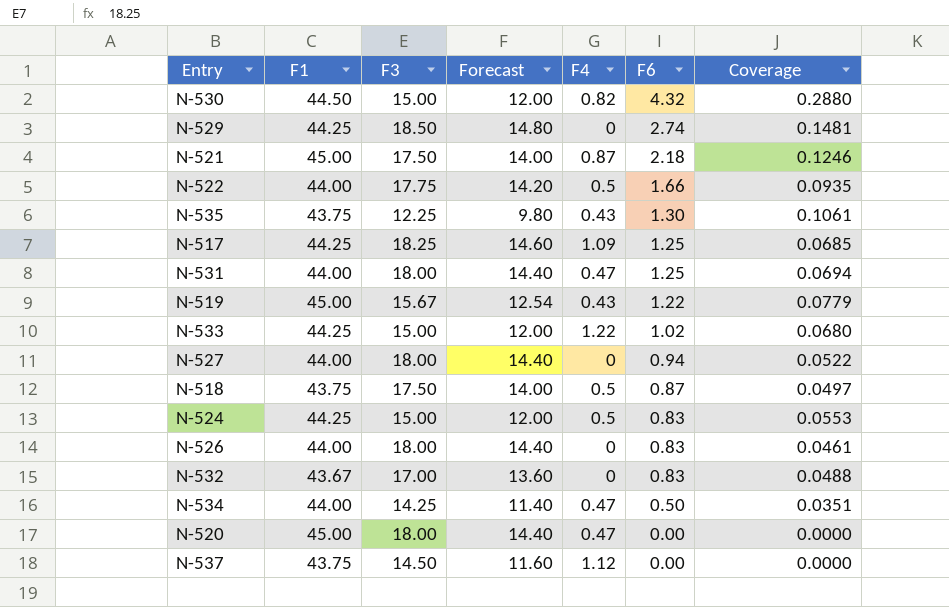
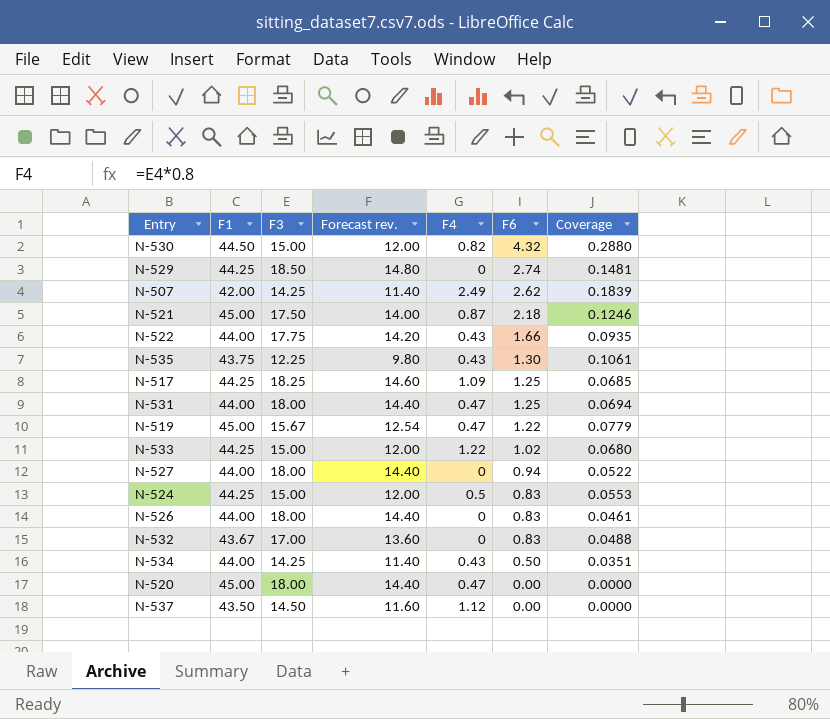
column name: Forecast -> Forecast rev.
row N-518: 43.75 | 17.50 | 14.00 | 0.5 | 0.87 | 0.0497 -> none
row N-507: none -> 42.00 | 14.25 | 11.40 | 2.49 | 2.62 | 0.1839
N-522 | F4: 0.5 -> 0.43
N-519 | F4: 0.43 -> 0.47
N-534 | F4: 0.47 -> 0.43
N-537 | F1: 43.75 -> 43.50

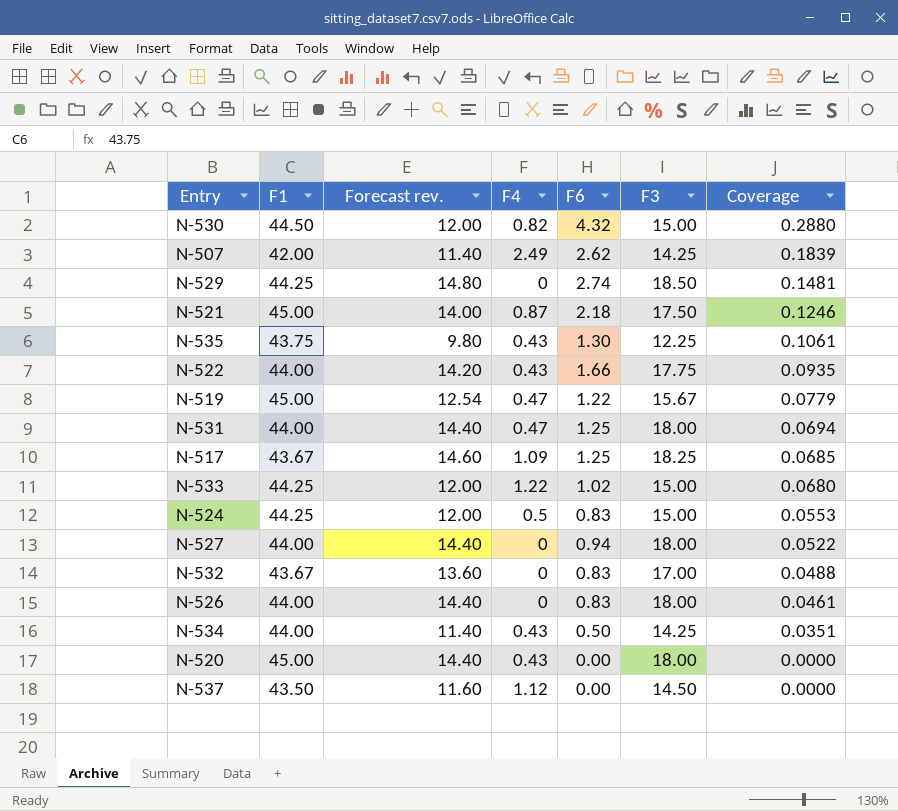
row order: F6 descending -> Coverage descending
column F3 | position: 3 -> 6
N-517 | F1: 44.25 -> 43.67
N-520 | F4: 0.47 -> 0.43

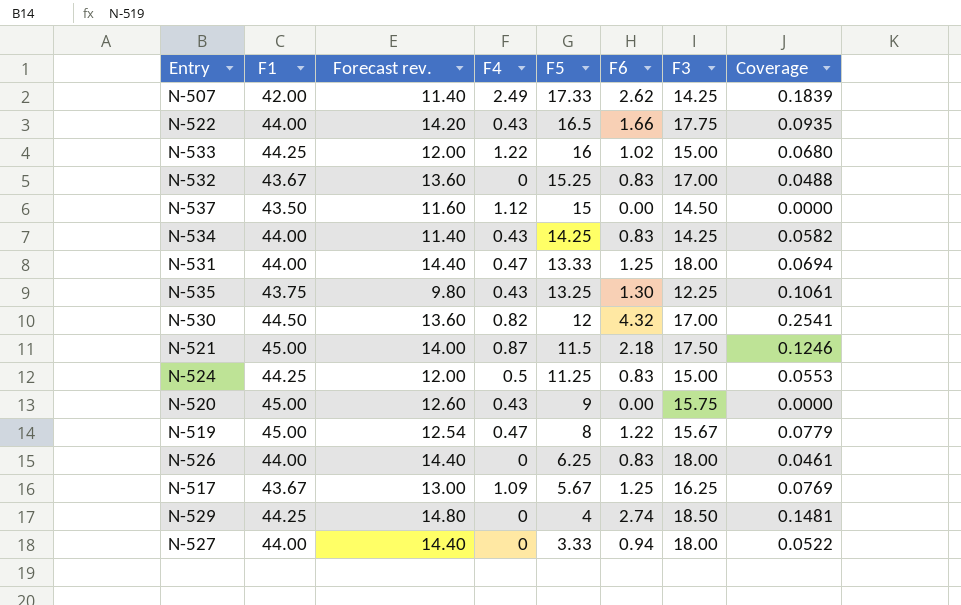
row order: Coverage descending -> F5 descending
column F5 | position: none -> 5
N-534 | F6: 0.50 -> 0.83
N-534 | Coverage: 0.0351 -> 0.0582
N-530 | Forecast rev.: 12.00 -> 13.60
N-530 | F3: 15.00 -> 17.00
N-530 | Coverage: 0.2880 -> 0.2541
N-520 | Forecast rev.: 14.40 -> 12.60
N-520 | F3: 18.00 -> 15.75
N-517 | Forecast rev.: 14.60 -> 13.00
N-517 | F3: 18.25 -> 16.25
N-517 | Coverage: 0.0685 -> 0.0769

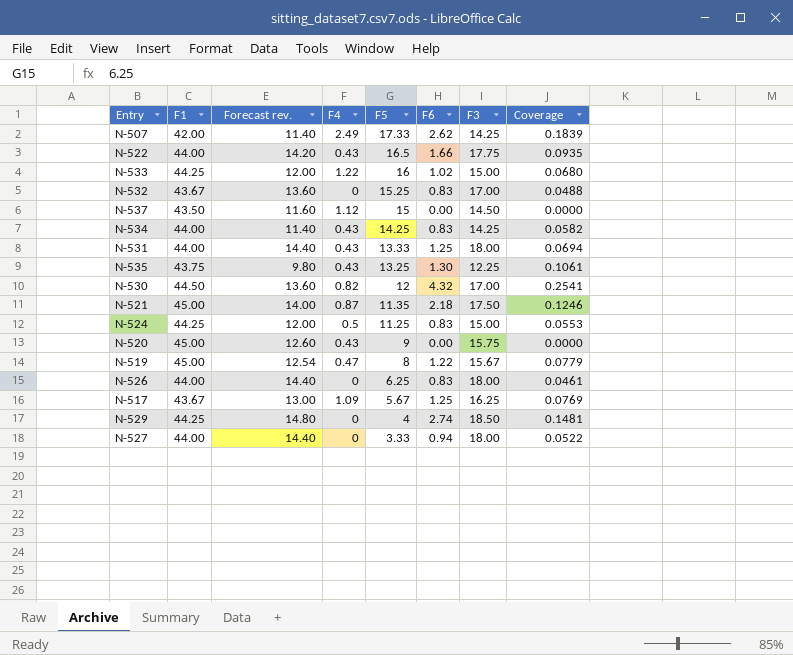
N-531 | F4: 0.47 -> 0.43
N-521 | F5: 11.5 -> 11.35

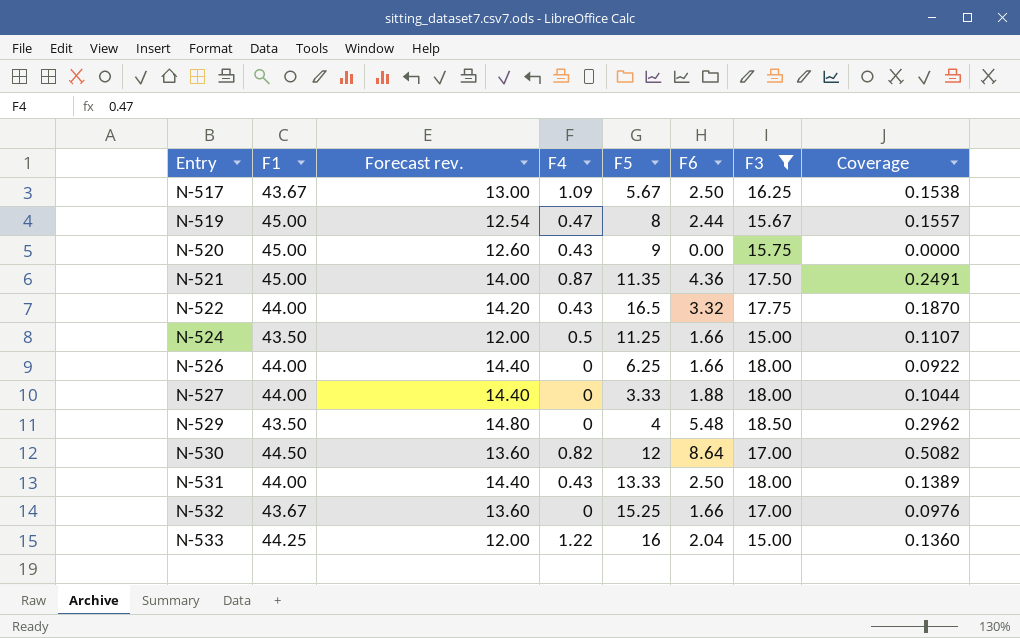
filter: none -> F3 >= 15.00
row order: F5 descending -> Entry ascending
N-517 | F6: 1.25 -> 2.50
N-517 | Coverage: 0.0769 -> 0.1538
N-519 | F6: 1.22 -> 2.44
N-519 | Coverage: 0.0779 -> 0.1557
N-521 | F6: 2.18 -> 4.36
N-521 | Coverage: 0.1246 -> 0.2491
N-522 | F6: 1.66 -> 3.32
N-522 | Coverage: 0.0935 -> 0.1870
N-524 | F1: 44.25 -> 43.50
N-524 | F6: 0.83 -> 1.66
N-524 | Coverage: 0.0553 -> 0.1107
N-526 | F6: 0.83 -> 1.66
N-526 | Coverage: 0.0461 -> 0.0922
N-527 | F6: 0.94 -> 1.88
N-527 | Coverage: 0.0522 -> 0.1044
N-529 | F1: 44.25 -> 43.50
N-529 | F6: 2.74 -> 5.48
N-529 | Coverage: 0.1481 -> 0.2962
N-530 | F6: 4.32 -> 8.64
N-530 | Coverage: 0.2541 -> 0.5082
N-531 | F6: 1.25 -> 2.50
N-531 | Coverage: 0.0694 -> 0.1389
N-532 | F6: 0.83 -> 1.66
N-532 | Coverage: 0.0488 -> 0.0976
N-533 | F6: 1.02 -> 2.04
N-533 | Coverage: 0.0680 -> 0.1360

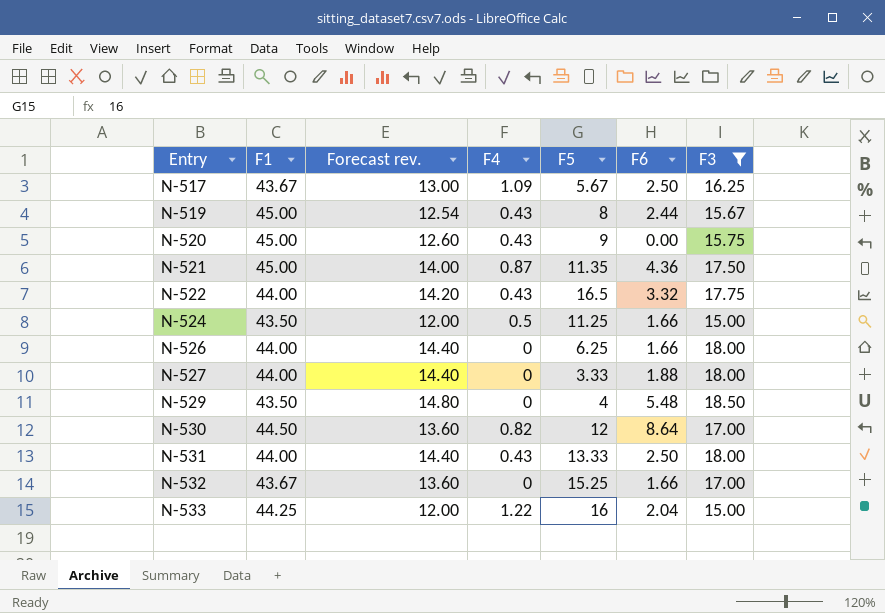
column Coverage | formula: [F6] / [F3] -> none
N-519 | F4: 0.47 -> 0.43

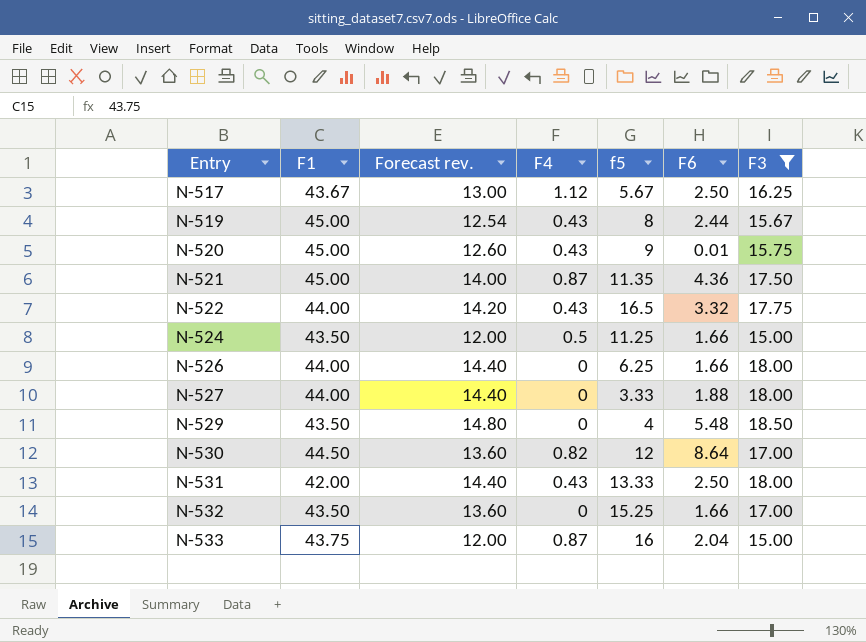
column name: F5 -> f5
N-517 | F4: 1.09 -> 1.12
N-520 | F6: 0.00 -> 0.01
N-531 | F1: 44.00 -> 42.00
N-532 | F1: 43.67 -> 43.50
N-533 | F1: 44.25 -> 43.75
N-533 | F4: 1.22 -> 0.87

